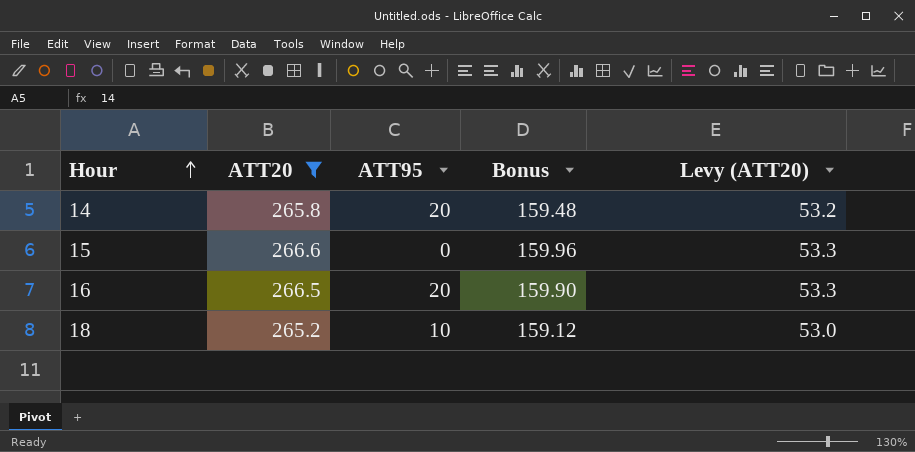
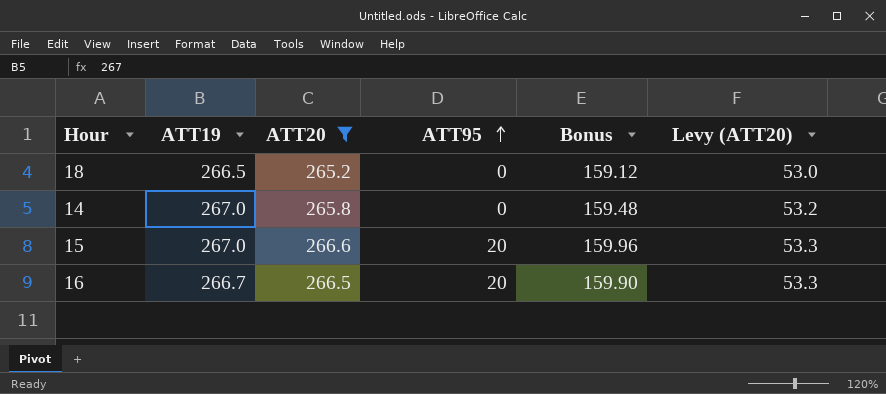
row order: Hour ascending -> ATT95 ascending
column ATT19 | position: none -> 2
18 | ATT95: 10 -> 0
14 | ATT95: 20 -> 0
15 | ATT95: 0 -> 20

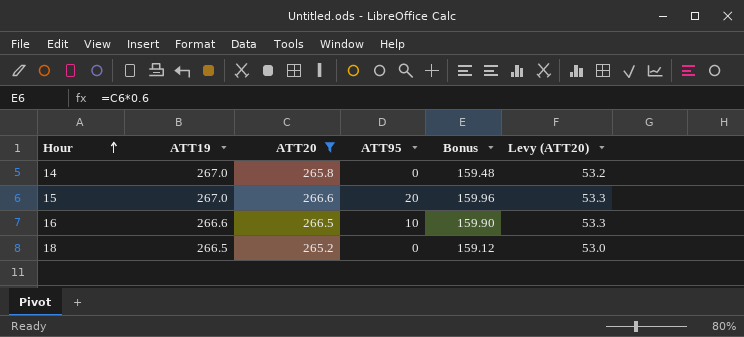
row order: ATT95 ascending -> Hour ascending
16 | ATT19: 266.7 -> 266.6
16 | ATT95: 20 -> 10

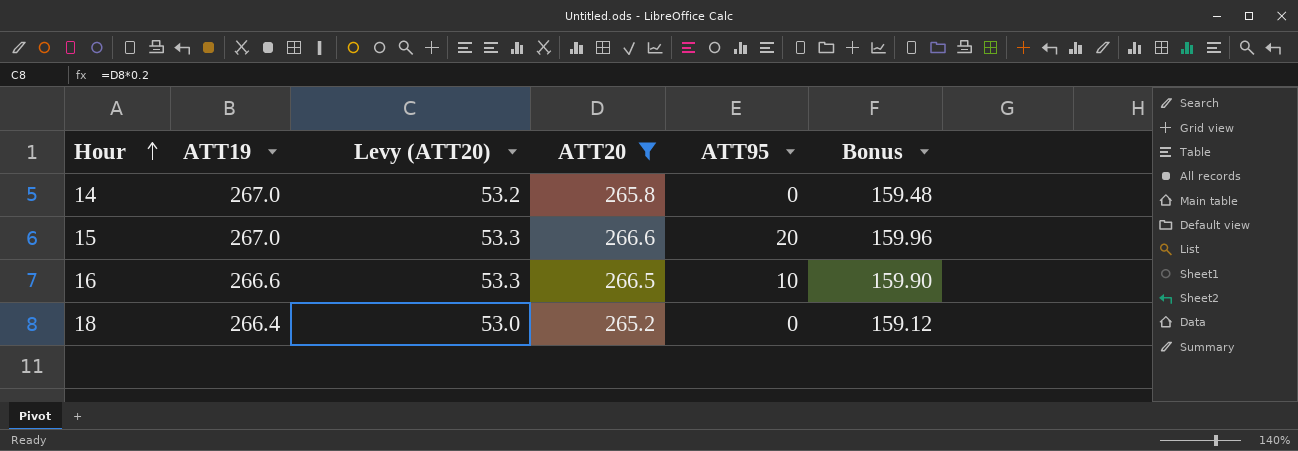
column Levy (ATT20) | position: 6 -> 3
18 | ATT19: 266.5 -> 266.4

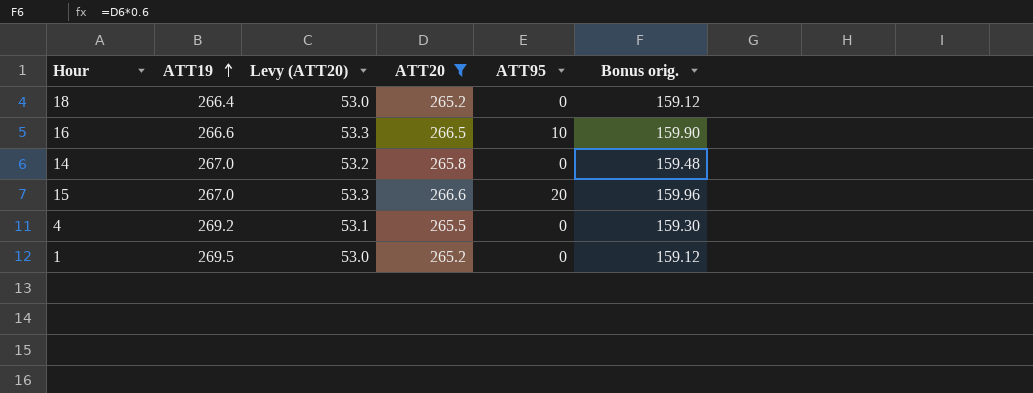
row order: Hour ascending -> ATT19 ascending
column name: Bonus -> Bonus orig.
row 4: none -> 269.2 | 53.1 | 265.5 | 0 | 159.30
row 1: none -> 269.5 | 53.0 | 265.2 | 0 | 159.12

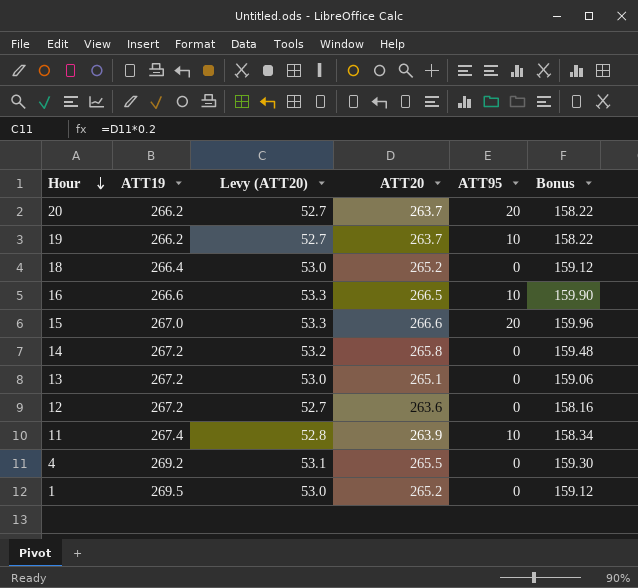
filter: ATT20 >= 265.2 -> none
row order: ATT19 ascending -> Hour descending
column name: Bonus orig. -> Bonus
14 | ATT19: 267.0 -> 267.2

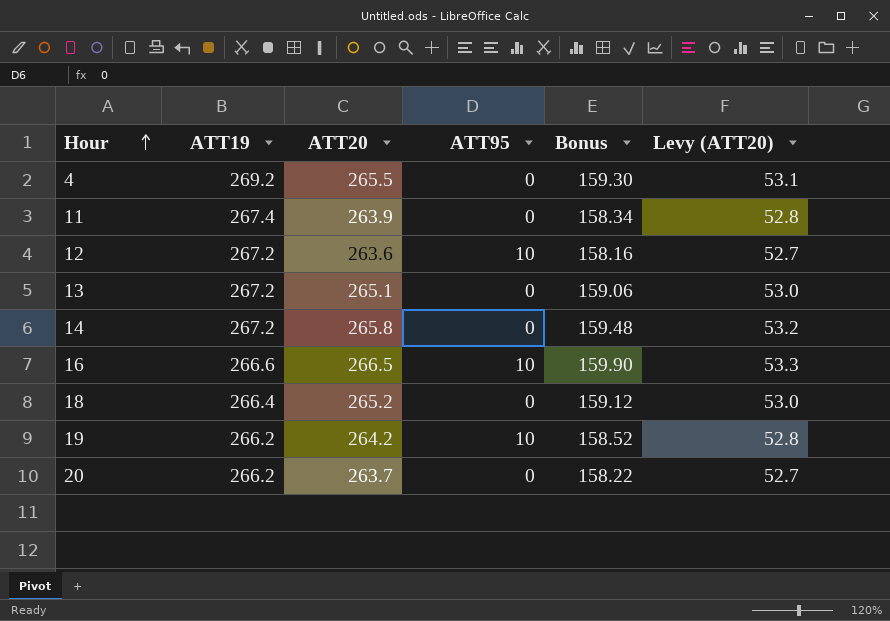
row order: Hour descending -> Hour ascending
column Levy (ATT20) | position: 3 -> 6
row 15: 267.0 | 53.3 | 266.6 | 20 | 159.96 -> none
row 1: 269.5 | 53.0 | 265.2 | 0 | 159.12 -> none
11 | ATT95: 10 -> 0
12 | ATT95: 0 -> 10
19 | ATT20: 263.7 -> 264.2
19 | Bonus: 158.22 -> 158.52
19 | Levy (ATT20): 52.7 -> 52.8
20 | ATT95: 20 -> 0

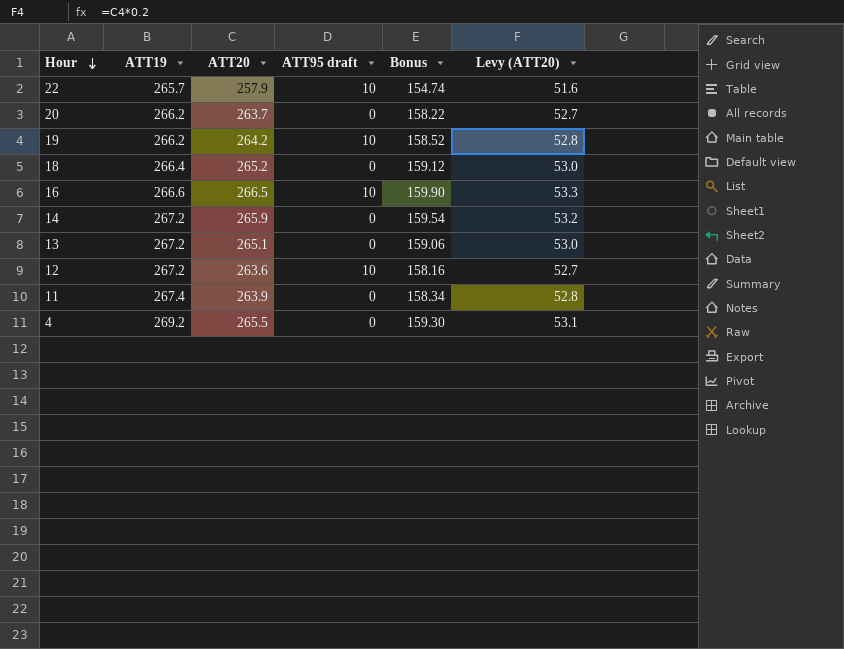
row order: Hour ascending -> Hour descending
column name: ATT95 -> ATT95 draft
row 22: none -> 265.7 | 257.9 | 10 | 154.74 | 51.6
14 | ATT20: 265.8 -> 265.9
14 | Bonus: 159.48 -> 159.54

